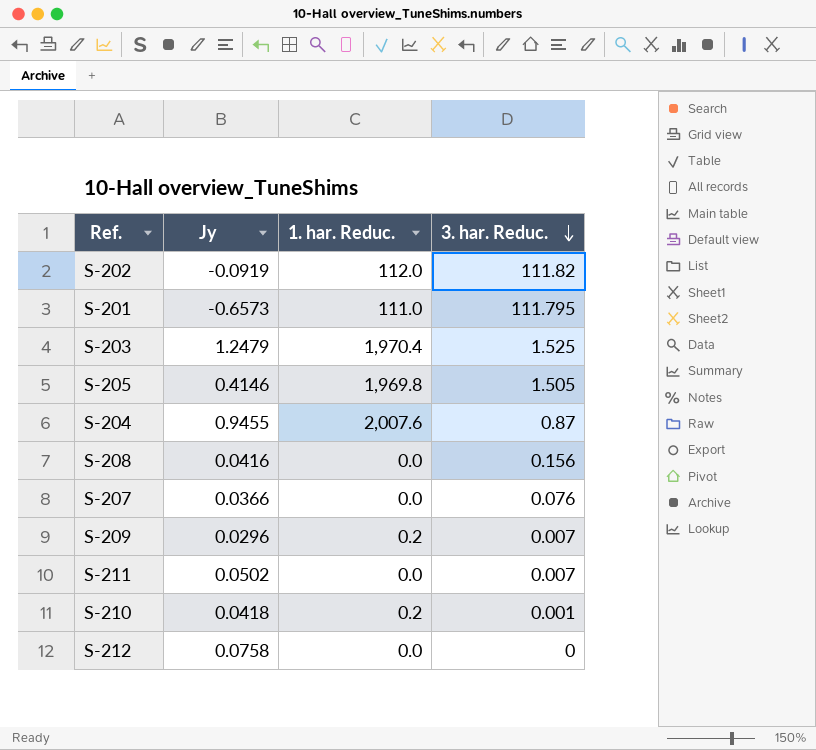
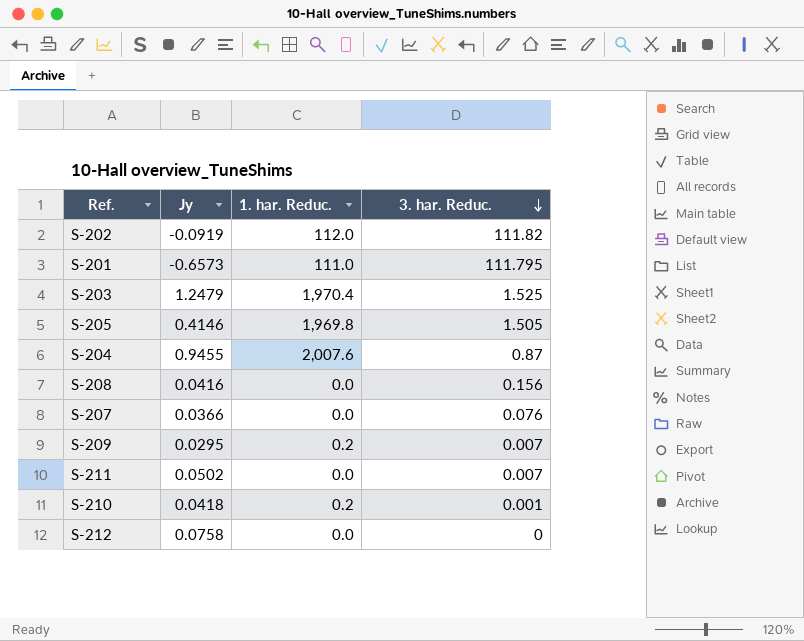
S-209 | Jy: 0.0296 -> 0.0295

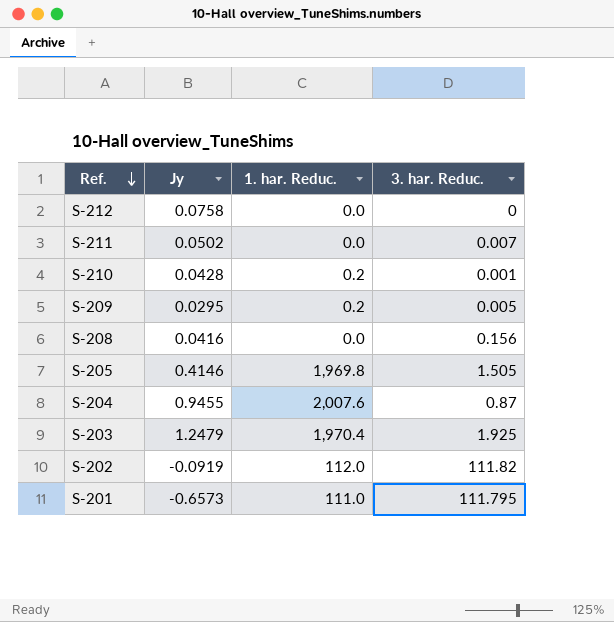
row order: 3. har. Reduc. descending -> Ref. descending
row S-207: 0.0366 | 0.0 | 0.076 -> none
S-210 | Jy: 0.0418 -> 0.0428
S-209 | 3. har. Reduc.: 0.007 -> 0.005
S-203 | 3. har. Reduc.: 1.525 -> 1.925

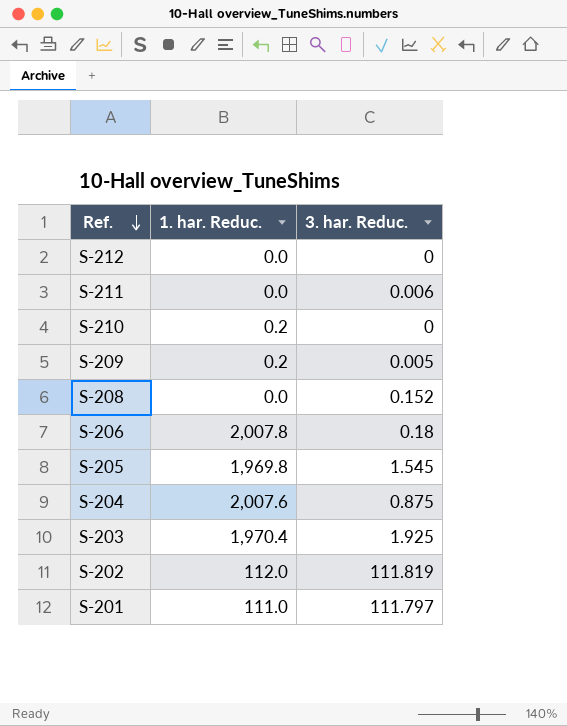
column Jy | position: 2 -> none
S-211 | 3. har. Reduc.: 0.007 -> 0.006
S-210 | 3. har. Reduc.: 0.001 -> 0
S-208 | 3. har. Reduc.: 0.156 -> 0.152
row S-206: none -> 2,007.8 | 0.18
S-205 | 3. har. Reduc.: 1.505 -> 1.545
S-204 | 3. har. Reduc.: 0.87 -> 0.875
S-202 | 3. har. Reduc.: 111.82 -> 111.819
S-201 | 3. har. Reduc.: 111.795 -> 111.797

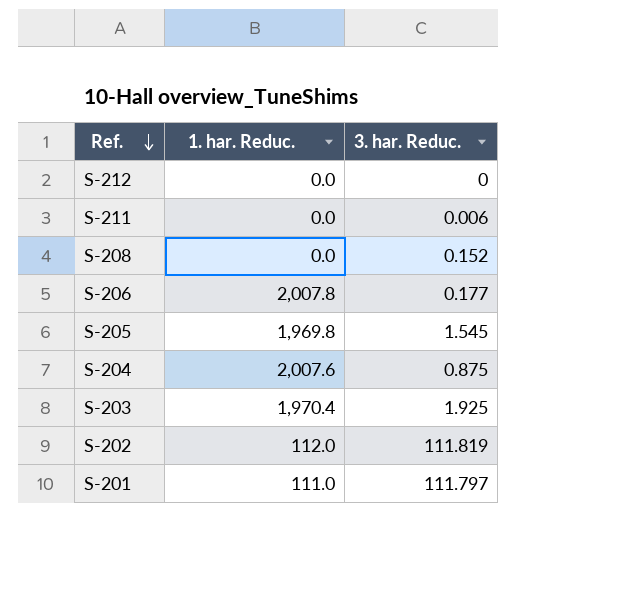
row S-210: 0.2 | 0 -> none
row S-209: 0.2 | 0.005 -> none
S-206 | 3. har. Reduc.: 0.18 -> 0.177

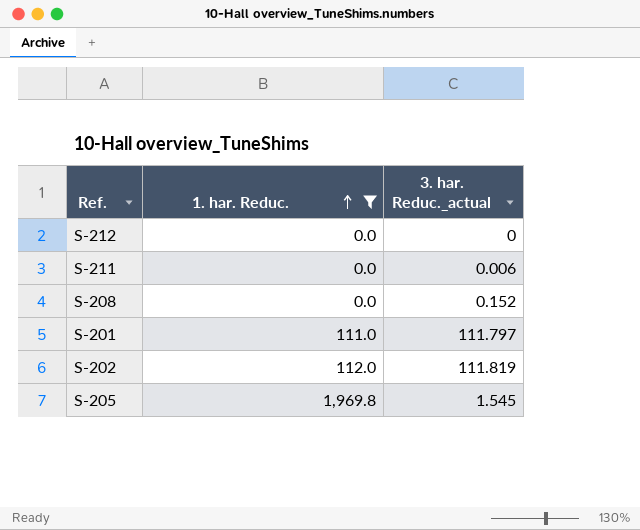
filter: none -> 1. har. Reduc. <= 1,969.8
row order: Ref. descending -> 1. har. Reduc. ascending
column name: 3. har. Reduc. -> 3. har. Reduc._actual

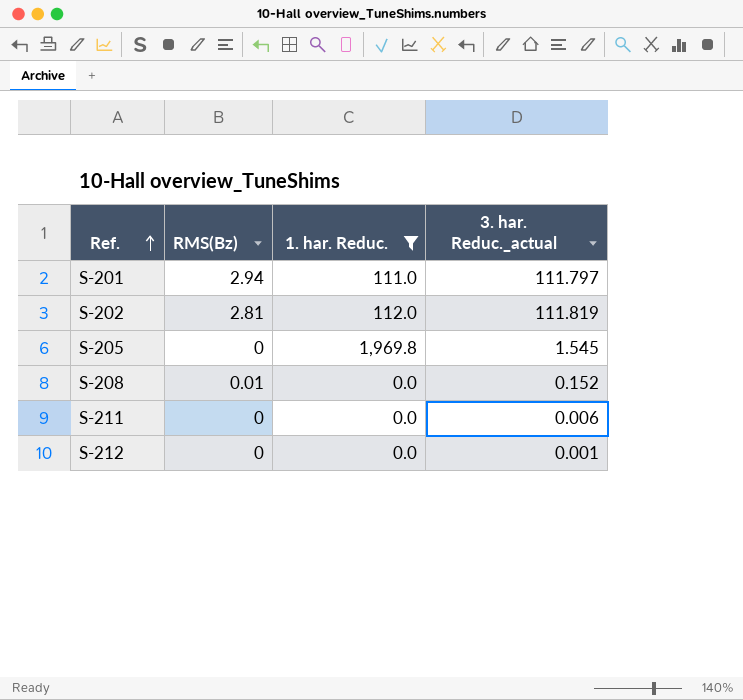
row order: 1. har. Reduc. ascending -> Ref. ascending
column RMS(Bz) | position: none -> 2
S-212 | 3. har. Reduc._actual: 0 -> 0.001

